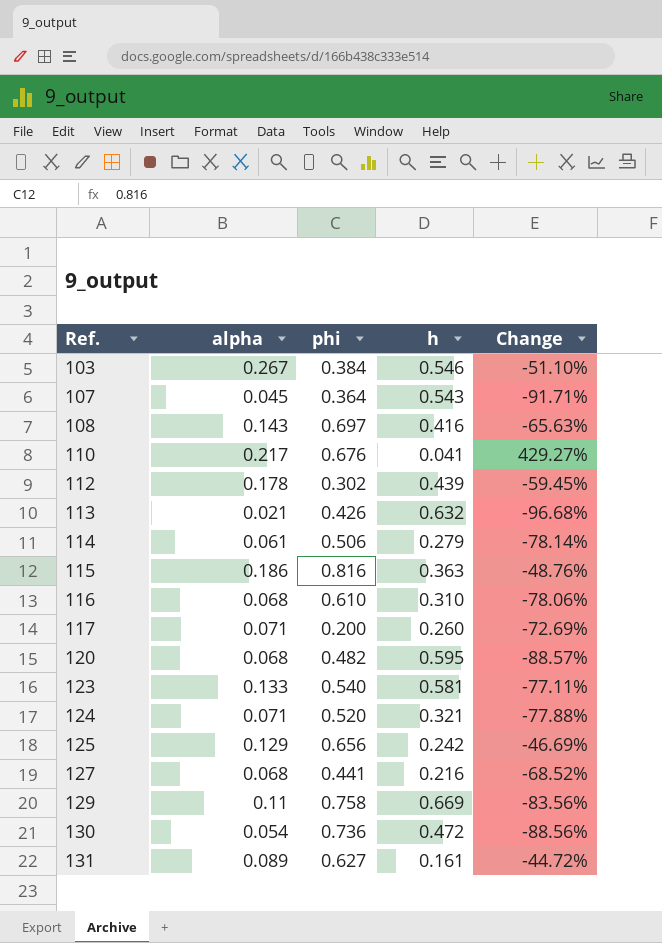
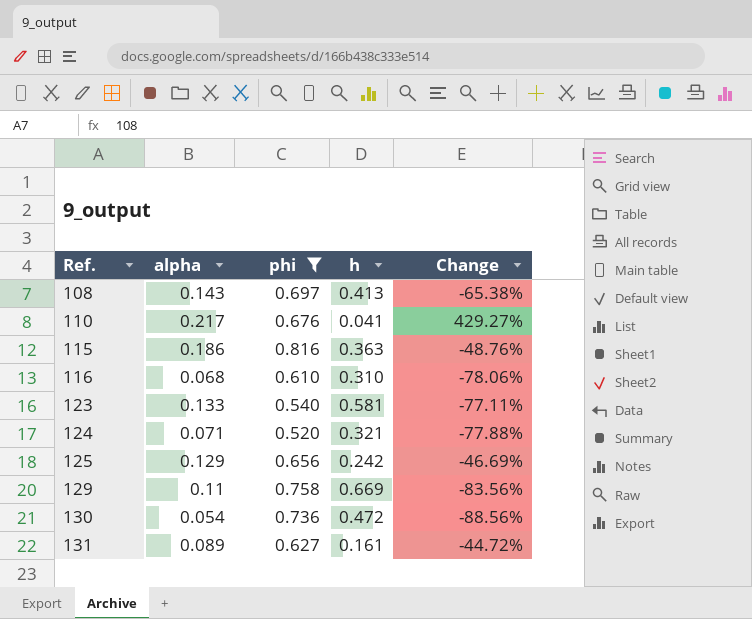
filter: none -> phi >= 0.520
108 | h: 0.416 -> 0.413
108 | Change: -65.63% -> -65.38%

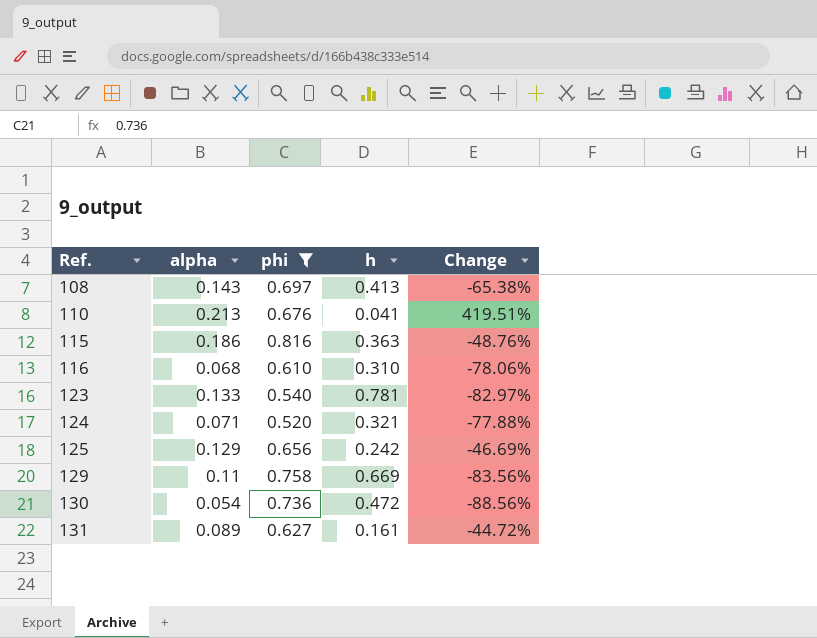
110 | alpha: 0.217 -> 0.213
110 | Change: 429.27% -> 419.51%
123 | h: 0.581 -> 0.781
123 | Change: -77.11% -> -82.97%

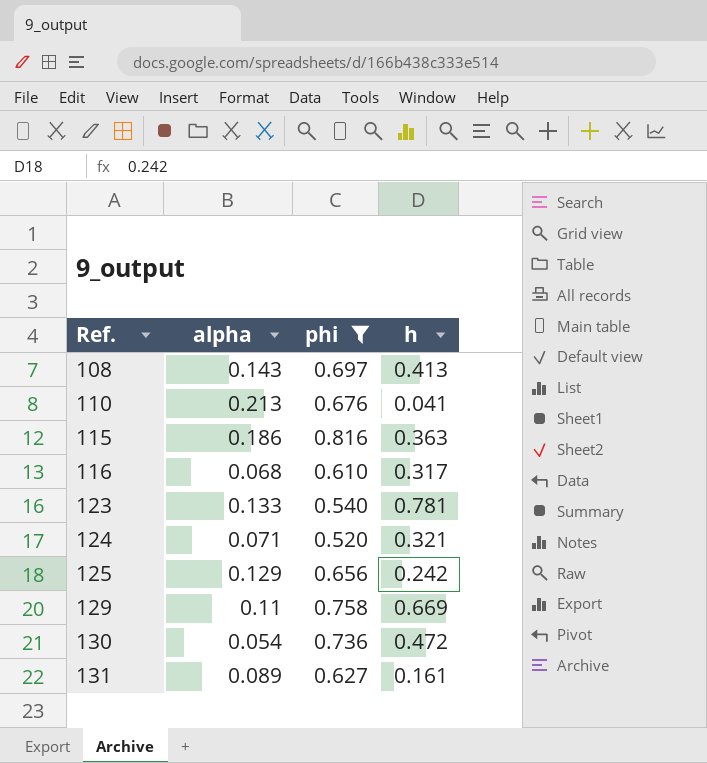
column Change | formula: ([alpha] - [h]) / [h] -> none
116 | h: 0.310 -> 0.317

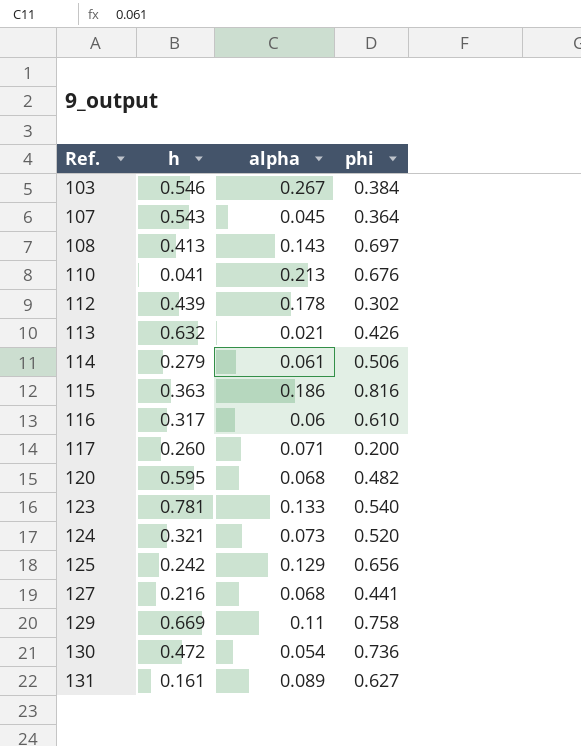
filter: phi >= 0.520 -> none
column h | position: 4 -> 2
116 | alpha: 0.068 -> 0.06
124 | alpha: 0.071 -> 0.073

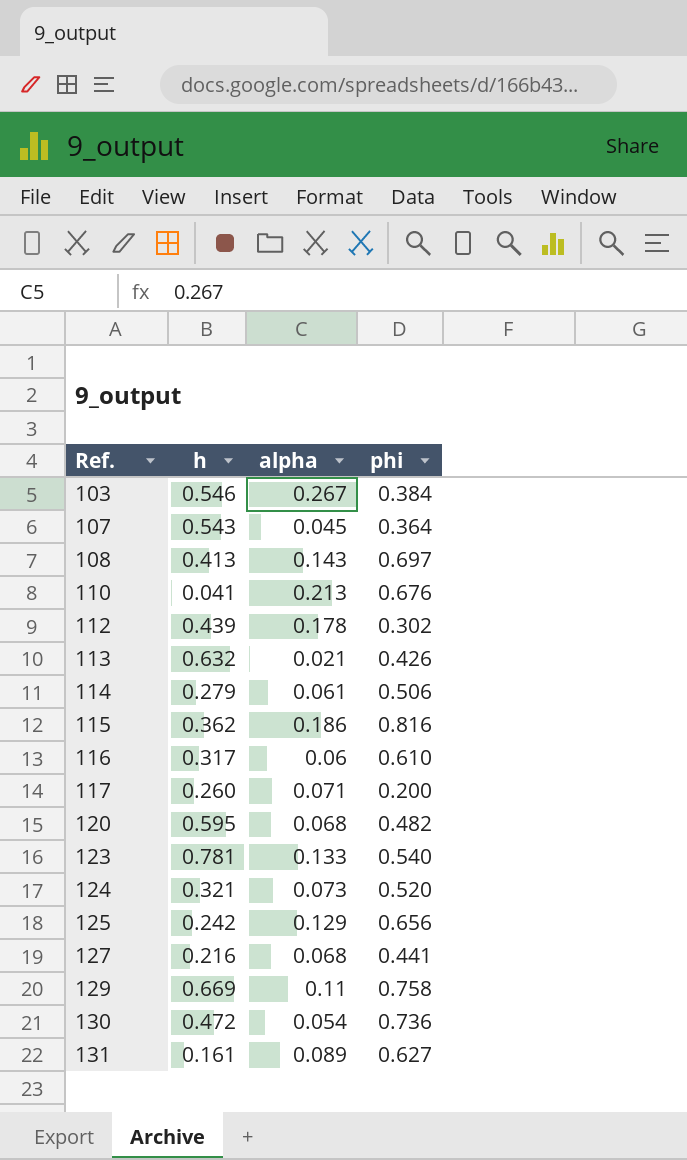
115 | h: 0.363 -> 0.362

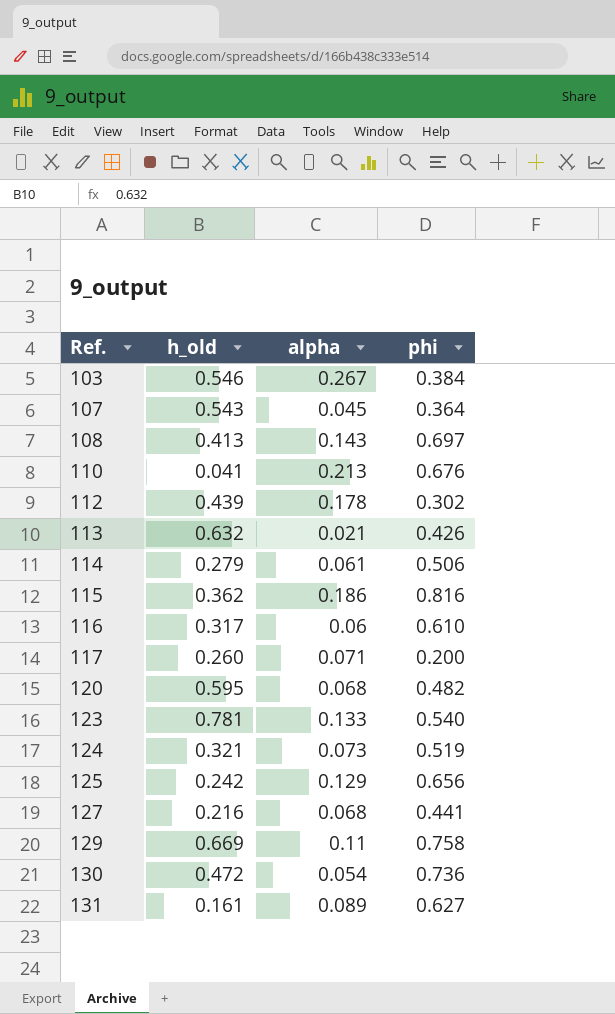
column name: h -> h_old
124 | phi: 0.520 -> 0.519

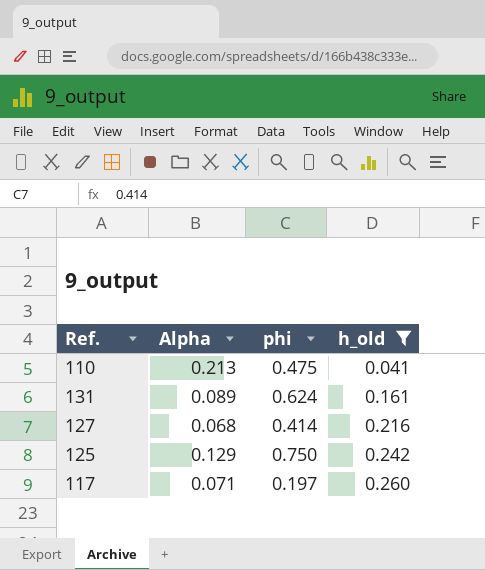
filter: none -> h_old <= 0.260
row order: Ref. ascending -> h_old ascending
column name: alpha -> Alpha
column h_old | position: 2 -> 4
110 | phi: 0.676 -> 0.475
131 | phi: 0.627 -> 0.624
127 | phi: 0.441 -> 0.414
125 | phi: 0.656 -> 0.750
117 | phi: 0.200 -> 0.197

